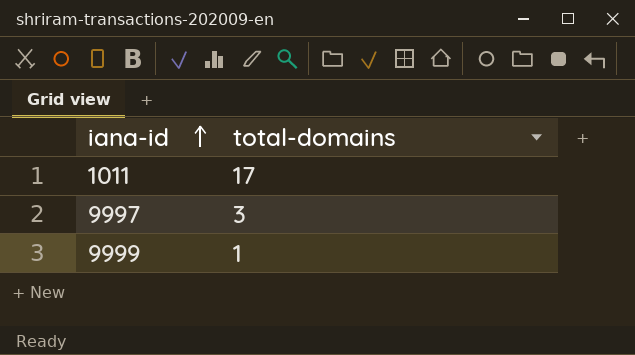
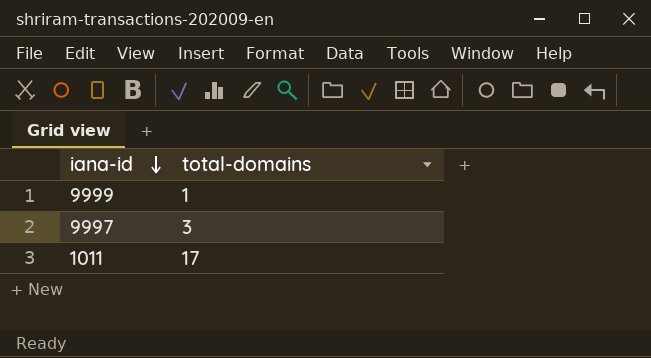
row order: iana-id ascending -> iana-id descending

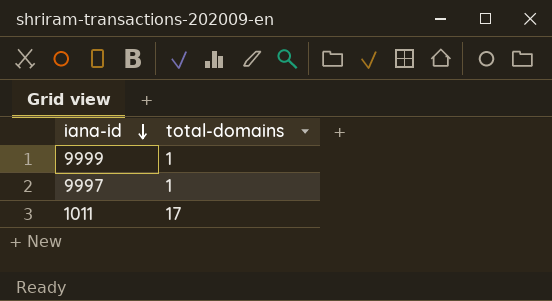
9997 | total-domains: 3 -> 1

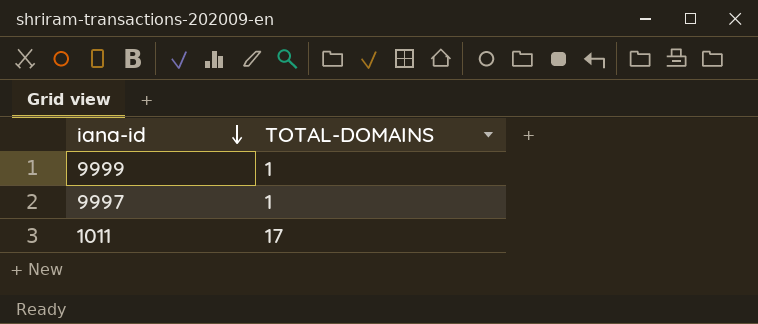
column name: total-domains -> TOTAL-DOMAINS

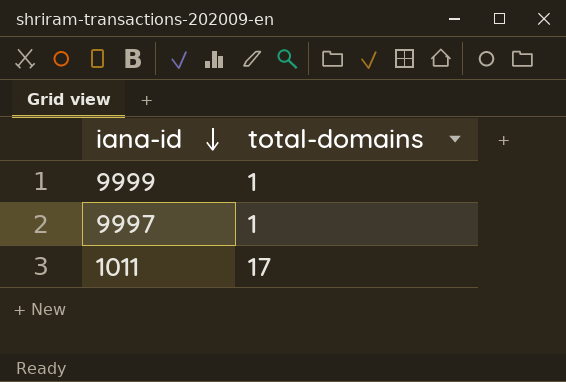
column name: TOTAL-DOMAINS -> total-domains

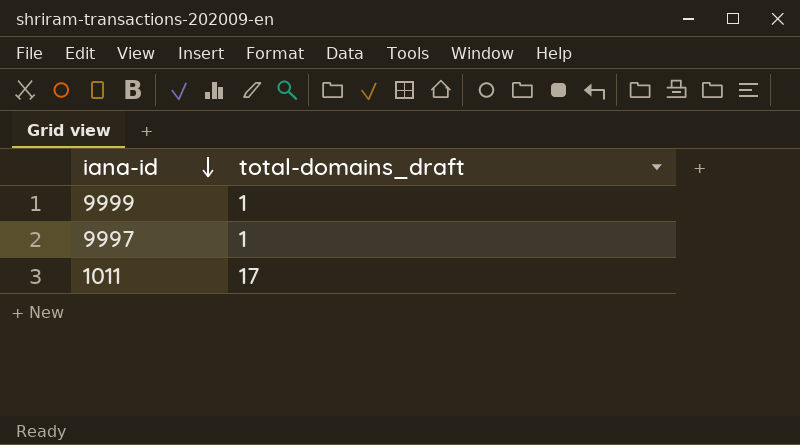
column name: total-domains -> total-domains_draft

